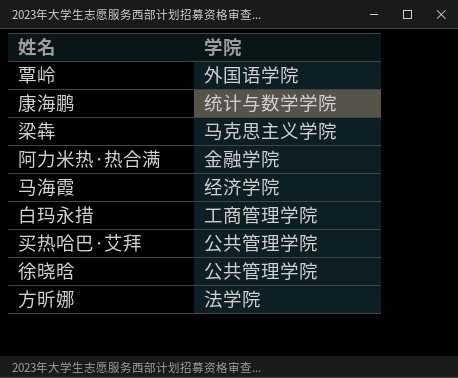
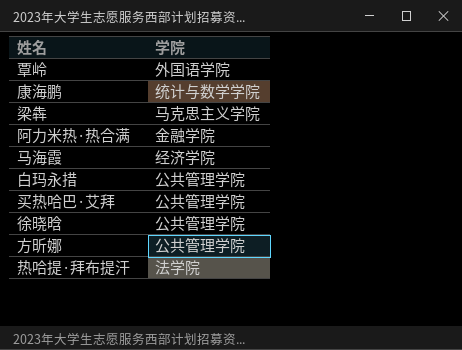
白玛永措 | 学院: 工商管理学院 -> 公共管理学院
方昕娜 | 学院: 法学院 -> 公共管理学院
row 热哈提·拜布提汗: none -> 法学院

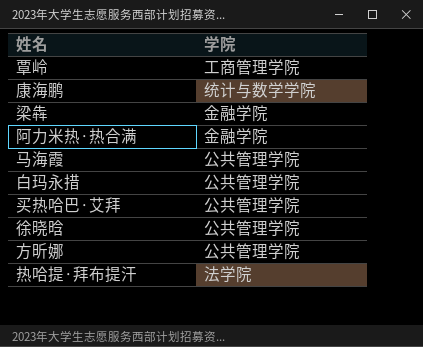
覃岭 | 学院: 外国语学院 -> 工商管理学院
梁犇 | 学院: 马克思主义学院 -> 金融学院
马海霞 | 学院: 经济学院 -> 公共管理学院

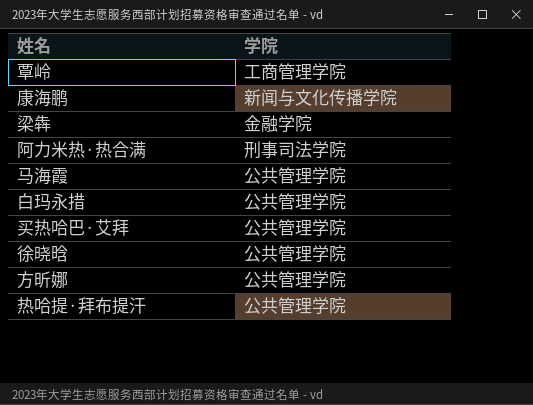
康海鹏 | 学院: 统计与数学学院 -> 新闻与文化传播学院
阿力米热·热合满 | 学院: 金融学院 -> 刑事司法学院
热哈提·拜布提汗 | 学院: 法学院 -> 公共管理学院

